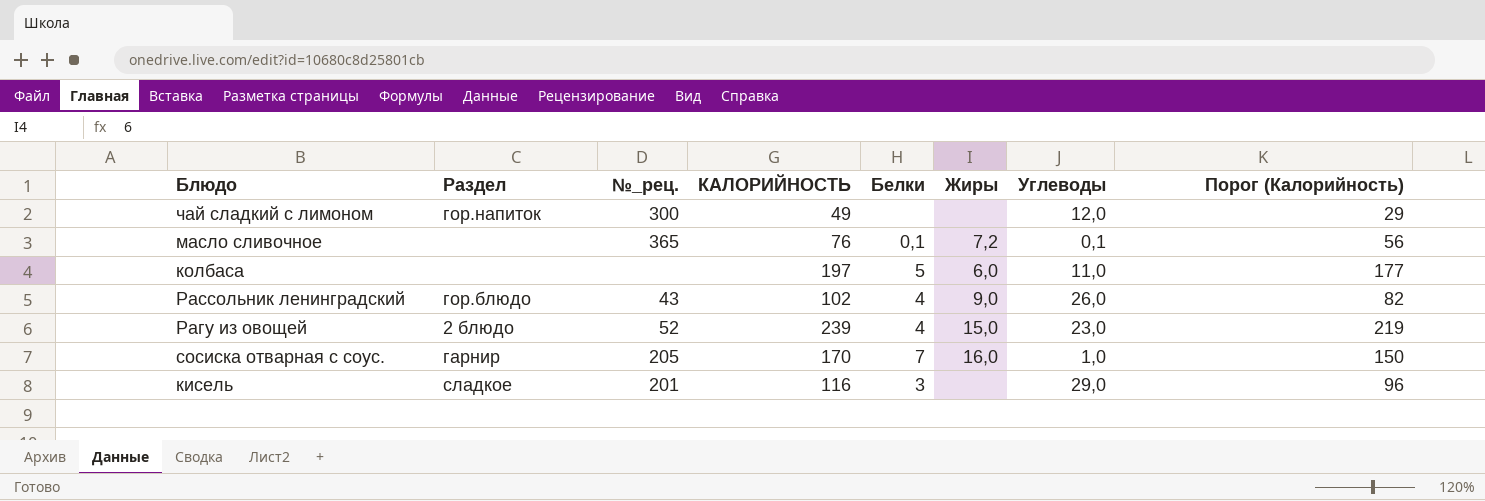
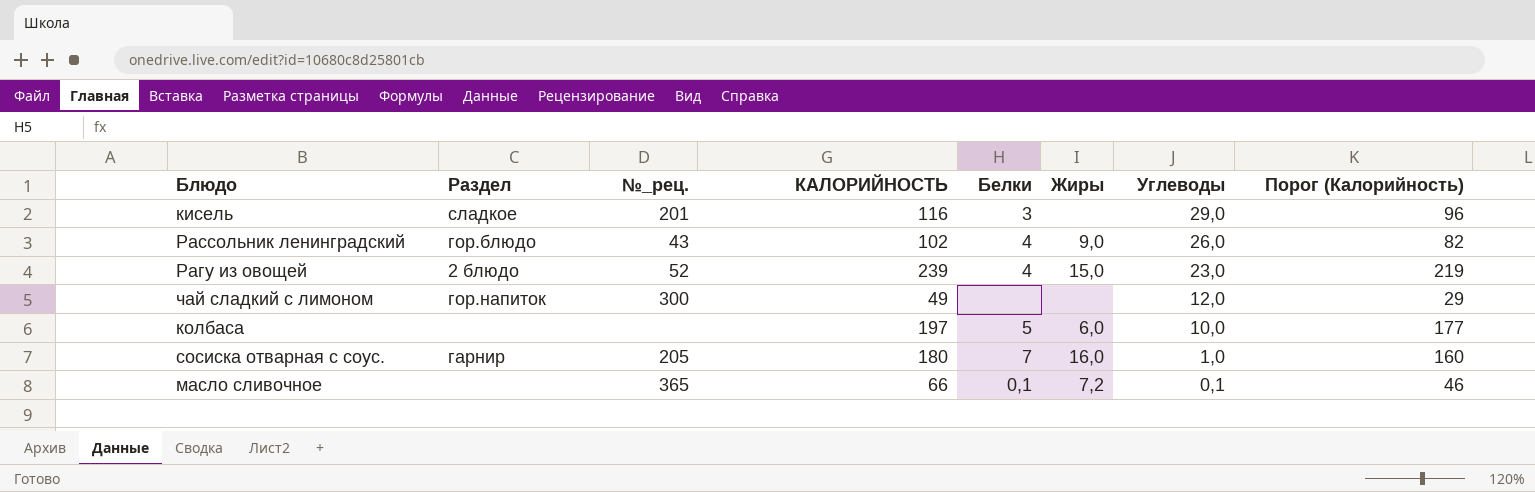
row order: none -> Углеводы descending
колбаса | Углеводы: 11,0 -> 10,0
сосиска отварная с соус. | КАЛОРИЙНОСТЬ: 170 -> 180
сосиска отварная с соус. | Порог (Калорийность): 150 -> 160
масло сливочное | КАЛОРИЙНОСТЬ: 76 -> 66
масло сливочное | Порог (Калорийность): 56 -> 46

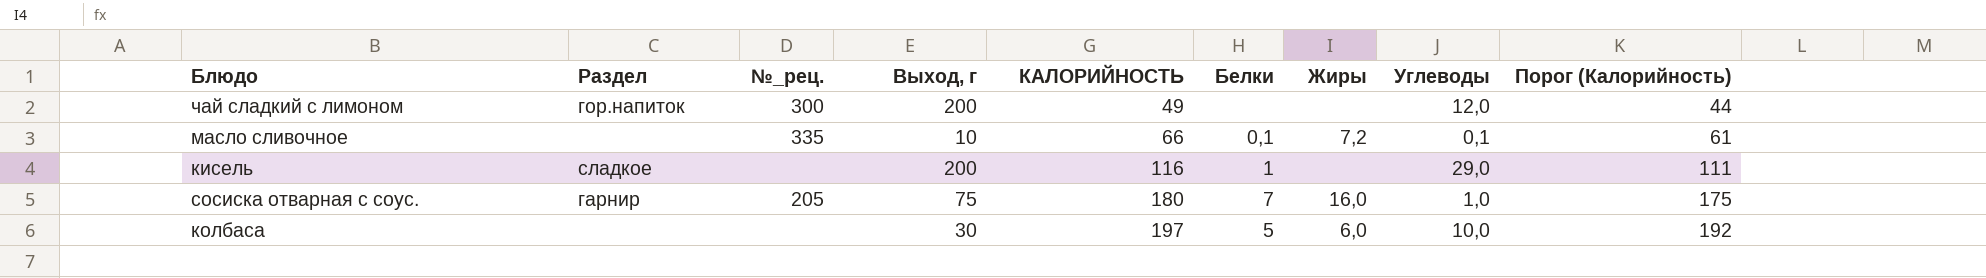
row order: Углеводы descending -> КАЛОРИЙНОСТЬ ascending
column Выход, г | position: none -> 4
column Порог (Калорийность) | formula: [КАЛОРИЙНОСТЬ] - 20 -> [КАЛОРИЙНОСТЬ] - 5
row Рассольник ленинградский: гор.блюдо | 43 | 102 | 4 | 9,0 | 26,0 | 82 -> none
row Рагу из овощей: 2 блюдо | 52 | 239 | 4 | 15,0 | 23,0 | 219 -> none
масло сливочное | №_рец.: 365 -> 335
кисель | №_рец.: 201 -> none
кисель | Белки: 3 -> 1

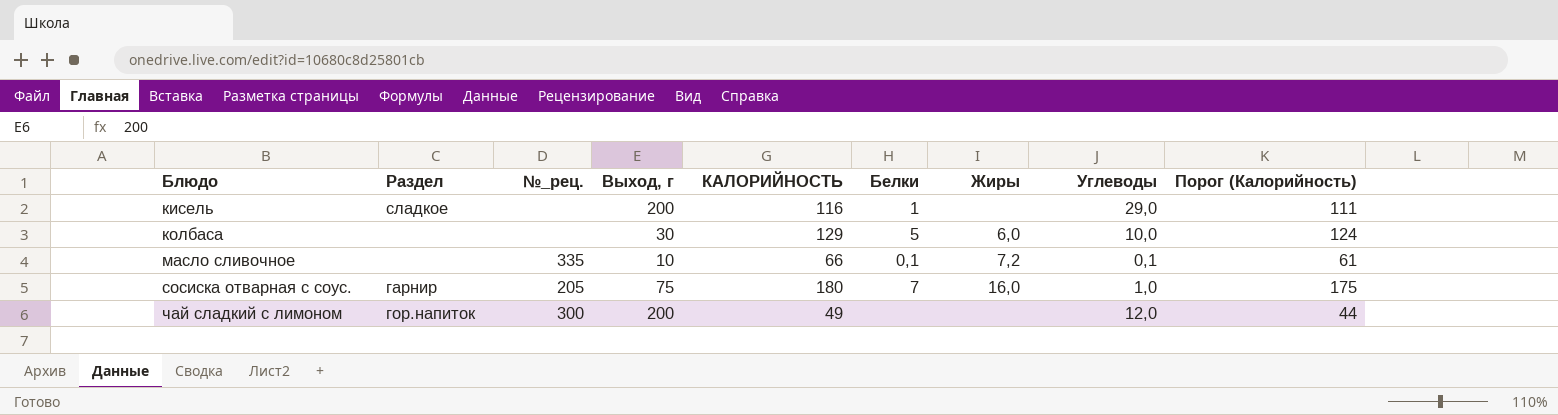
row order: КАЛОРИЙНОСТЬ ascending -> Блюдо ascending
колбаса | КАЛОРИЙНОСТЬ: 197 -> 129
колбаса | Порог (Калорийность): 192 -> 124

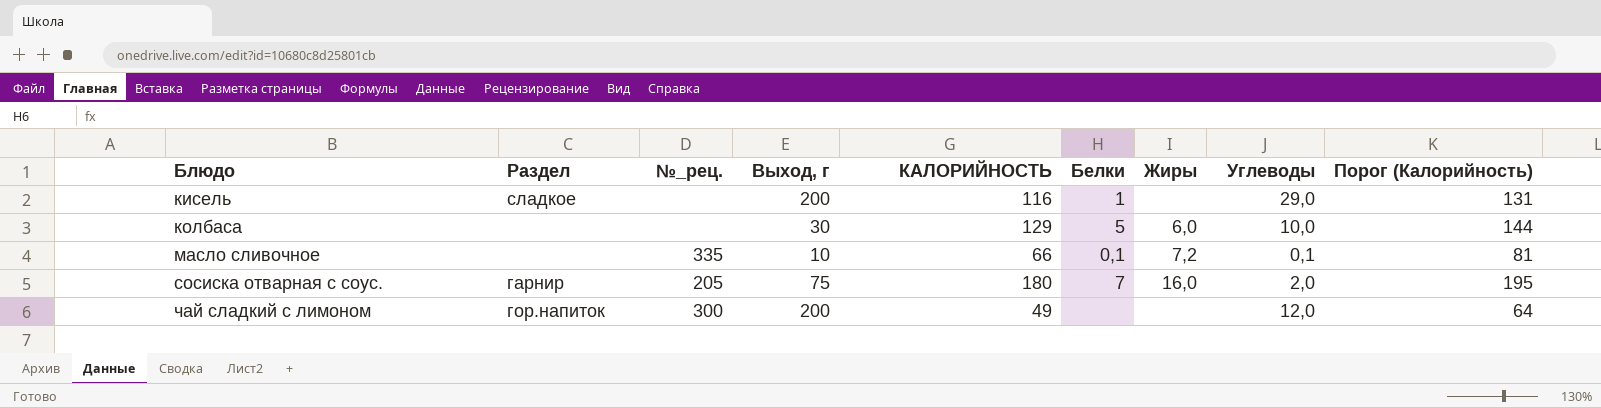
column Порог (Калорийность) | formula: [КАЛОРИЙНОСТЬ] - 5 -> [КАЛОРИЙНОСТЬ] + 15
сосиска отварная с соус. | Углеводы: 1,0 -> 2,0

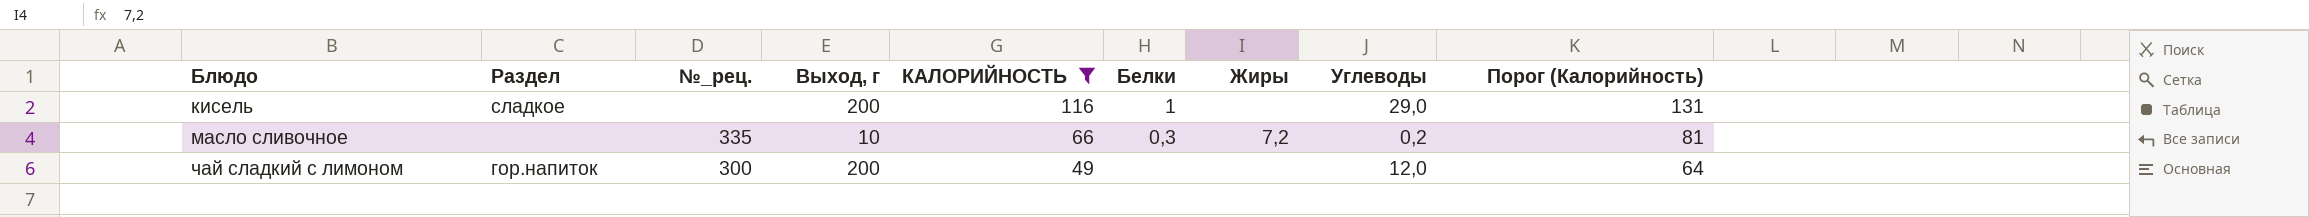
filter: none -> КАЛОРИЙНОСТЬ <= 116
масло сливочное | Белки: 0,1 -> 0,3
масло сливочное | Углеводы: 0,1 -> 0,2

